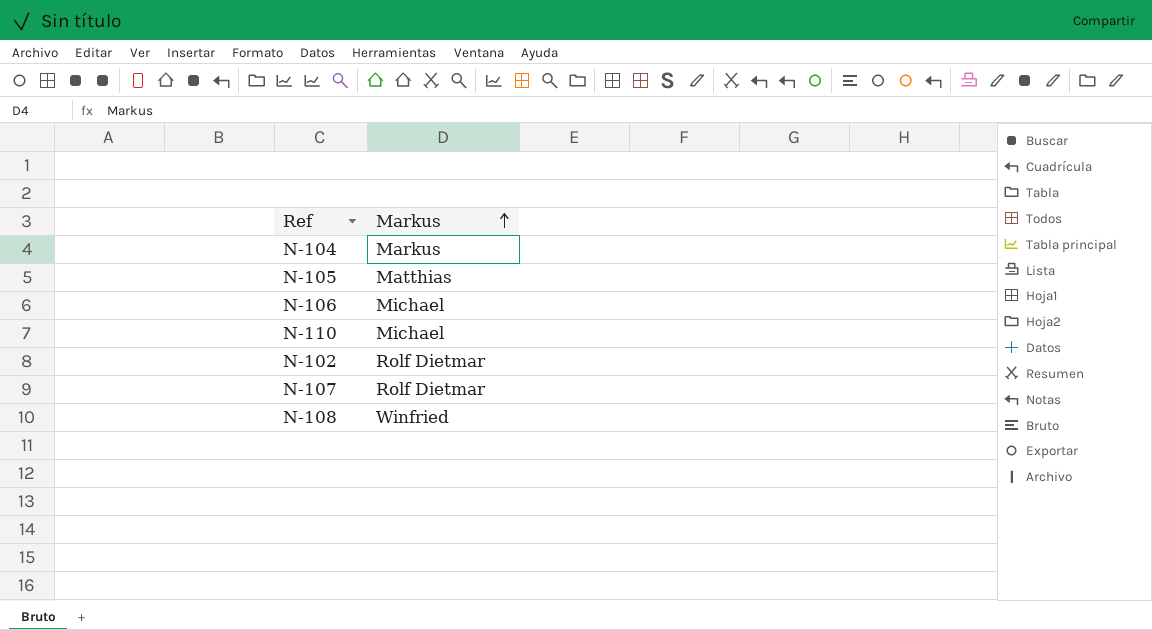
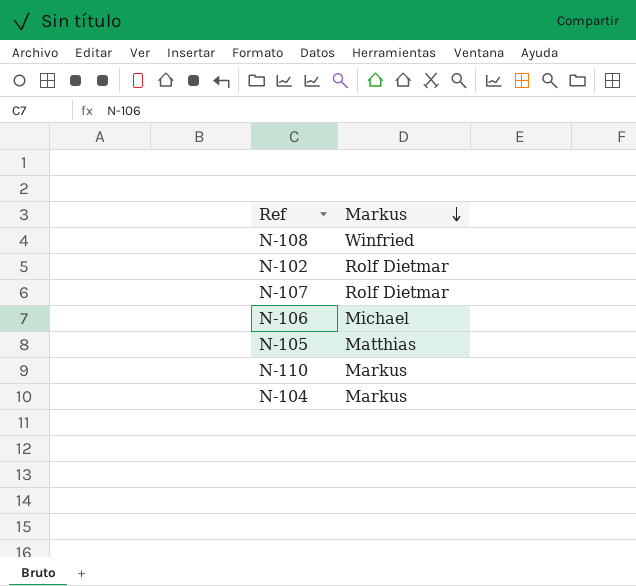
row order: Markus ascending -> Markus descending
N-110 | Markus: Michael -> Markus

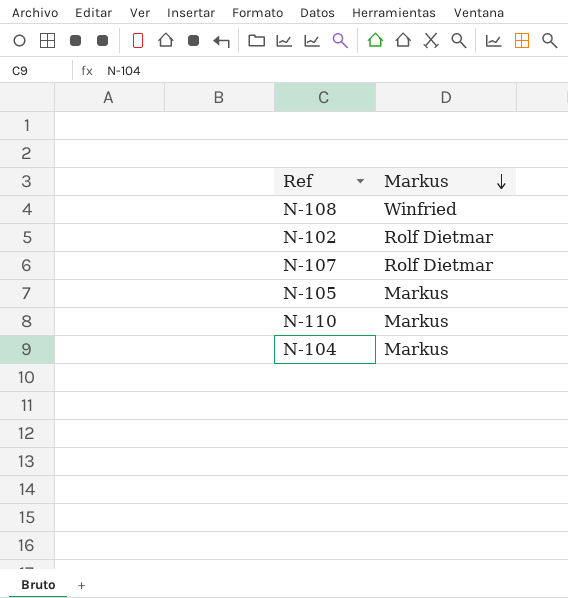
row N-106: Michael -> none
N-105 | Markus: Matthias -> Markus

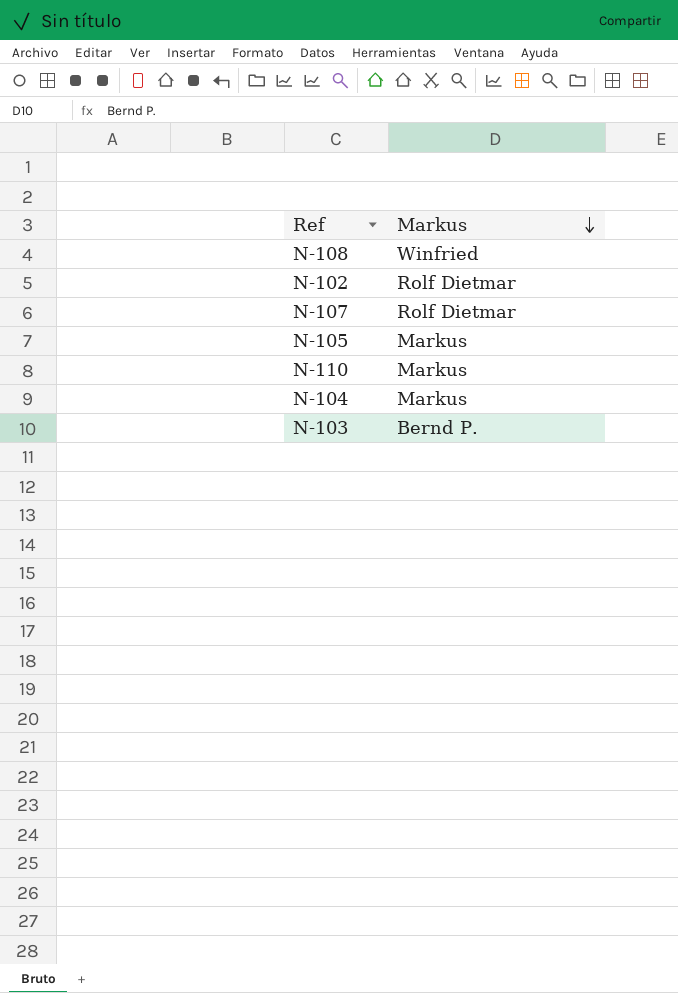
row N-103: none -> Bernd P.

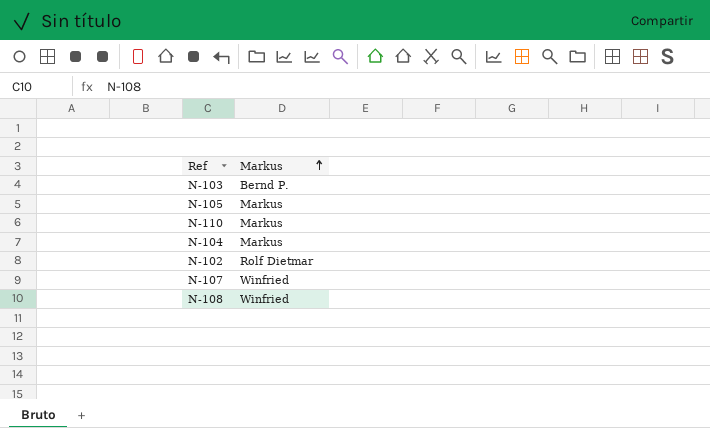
row order: Markus descending -> Markus ascending
N-107 | Markus: Rolf Dietmar -> Winfried

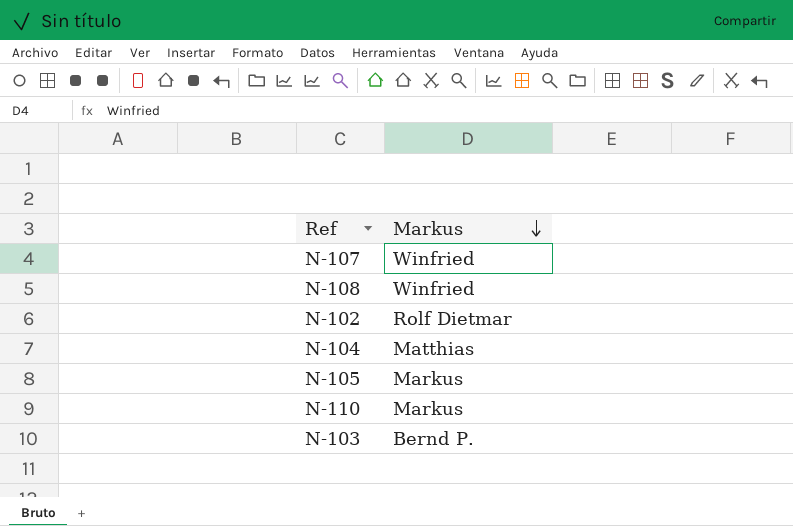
row order: Markus ascending -> Markus descending
N-104 | Markus: Markus -> Matthias

